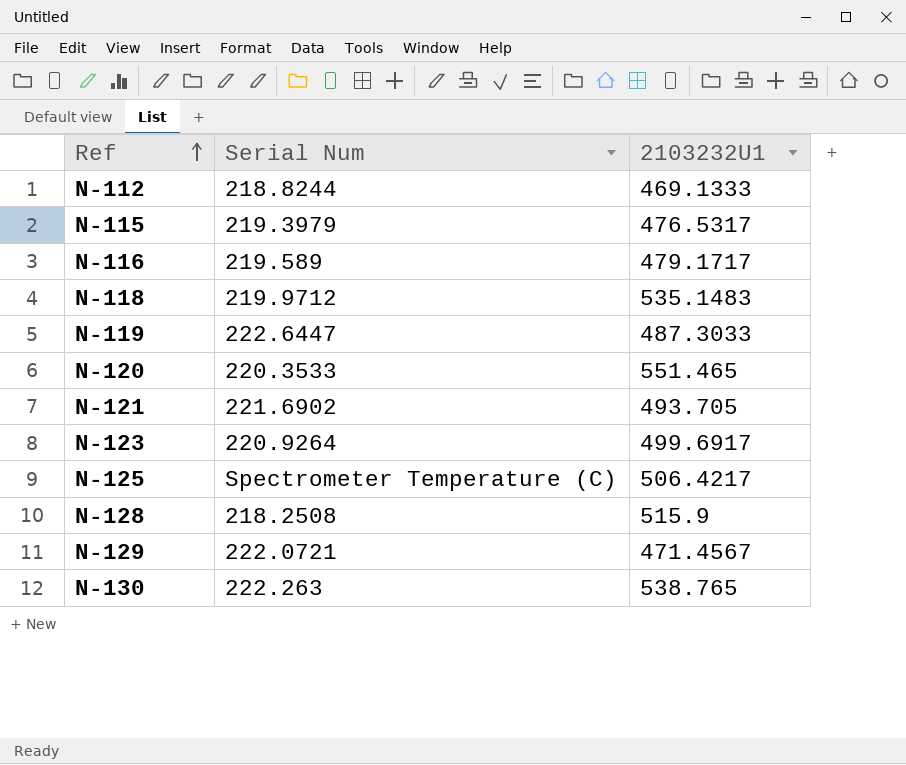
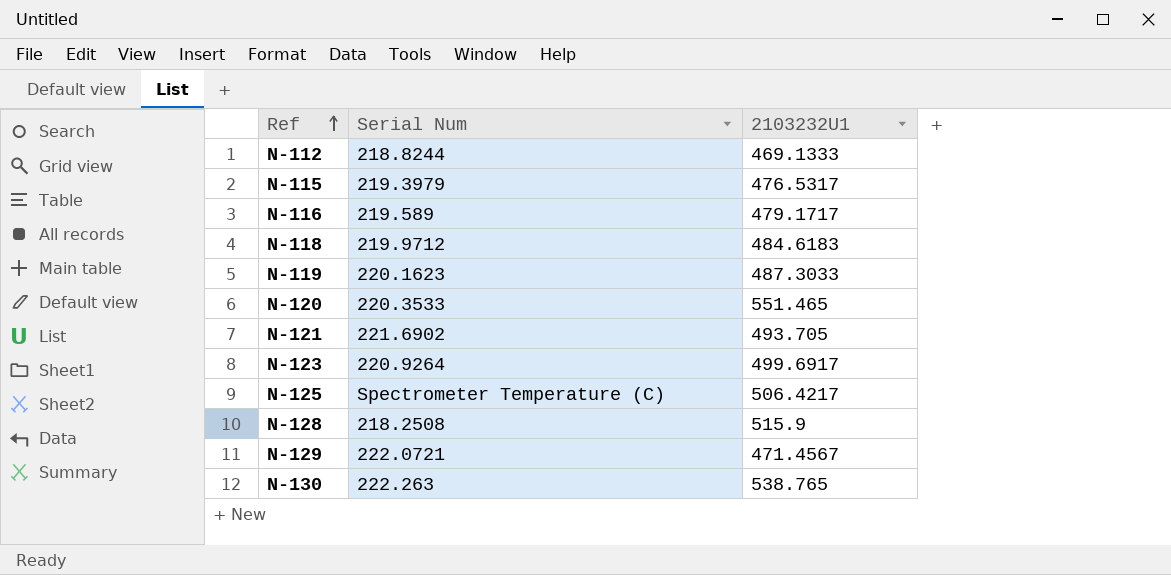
N-118 | 2103232U1: 535.1483 -> 484.6183
N-119 | Serial Num: 222.6447 -> 220.1623

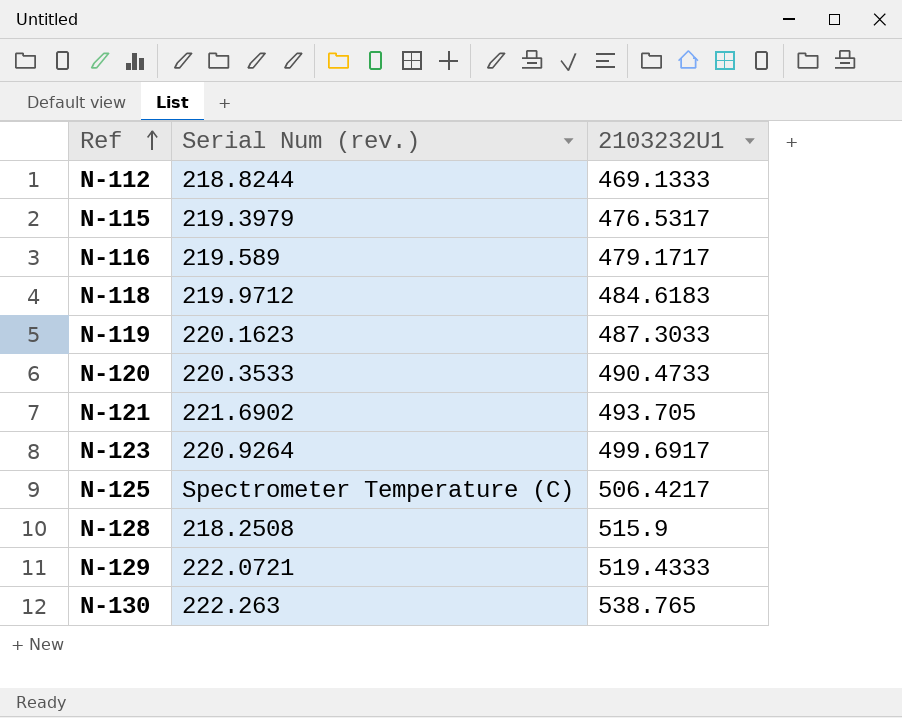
column name: Serial Num -> Serial Num (rev.)
N-120 | 2103232U1: 551.465 -> 490.4733
N-129 | 2103232U1: 471.4567 -> 519.4333

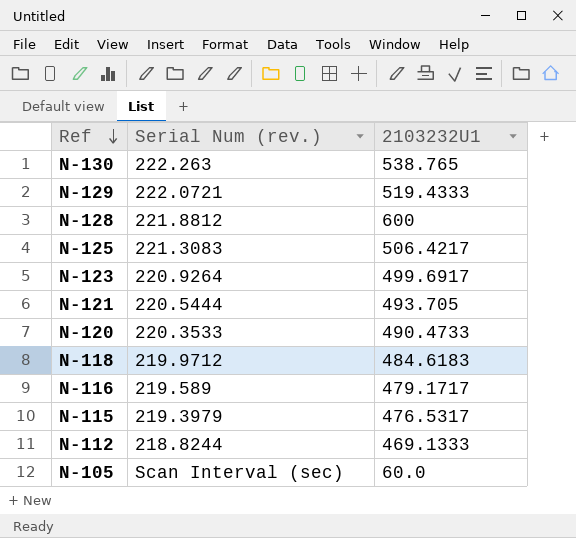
row order: Ref ascending -> Ref descending
row N-119: 220.1623 | 487.3033 -> none
N-128 | Serial Num (rev.): 218.2508 -> 221.8812
N-128 | 2103232U1: 515.9 -> 600
N-125 | Serial Num (rev.): Spectrometer Temperature (C) -> 221.3083
N-121 | Serial Num (rev.): 221.6902 -> 220.5444
row N-105: none -> Scan Interval (sec) | 60.0

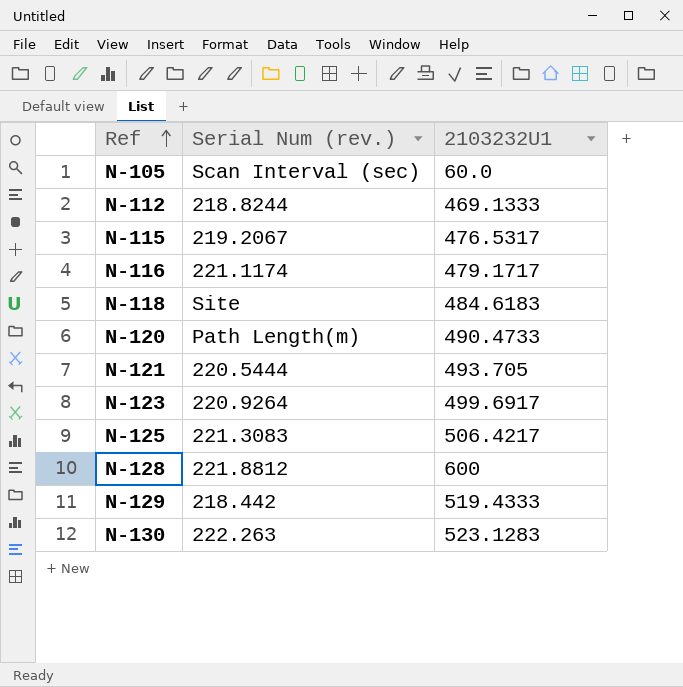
row order: Ref descending -> Ref ascending
N-115 | Serial Num (rev.): 219.3979 -> 219.2067
N-116 | Serial Num (rev.): 219.589 -> 221.1174
N-118 | Serial Num (rev.): 219.9712 -> Site
N-120 | Serial Num (rev.): 220.3533 -> Path Length(m)
N-129 | Serial Num (rev.): 222.0721 -> 218.442
N-130 | 2103232U1: 538.765 -> 523.1283

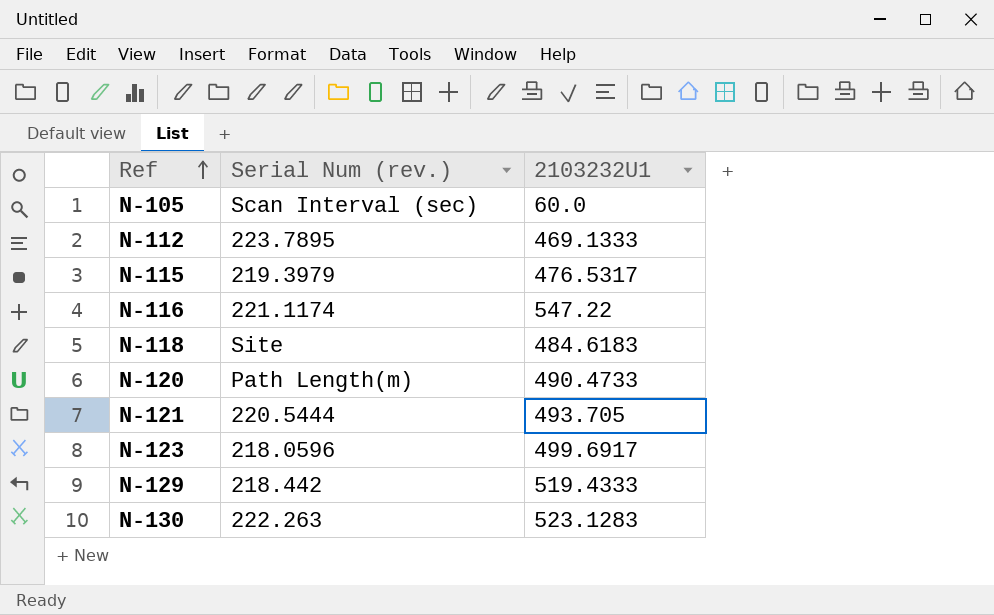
row N-125: 221.3083 | 506.4217 -> none
row N-128: 221.8812 | 600 -> none
N-112 | Serial Num (rev.): 218.8244 -> 223.7895
N-115 | Serial Num (rev.): 219.2067 -> 219.3979
N-116 | 2103232U1: 479.1717 -> 547.22
N-123 | Serial Num (rev.): 220.9264 -> 218.0596

